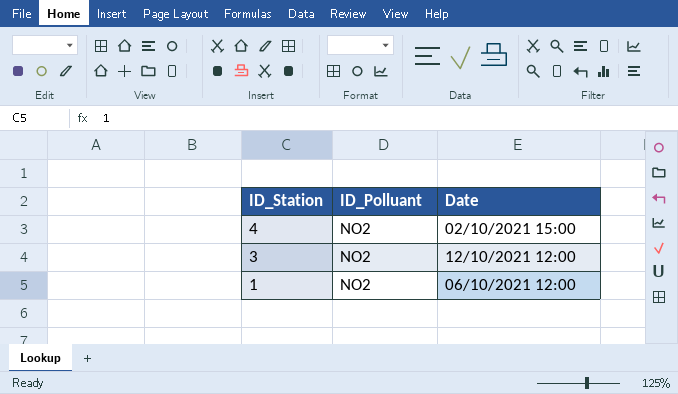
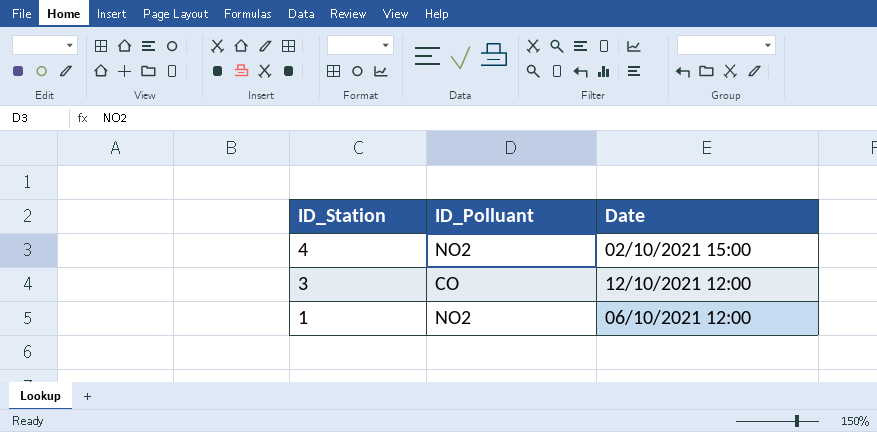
3 | ID_Polluant: NO2 -> CO

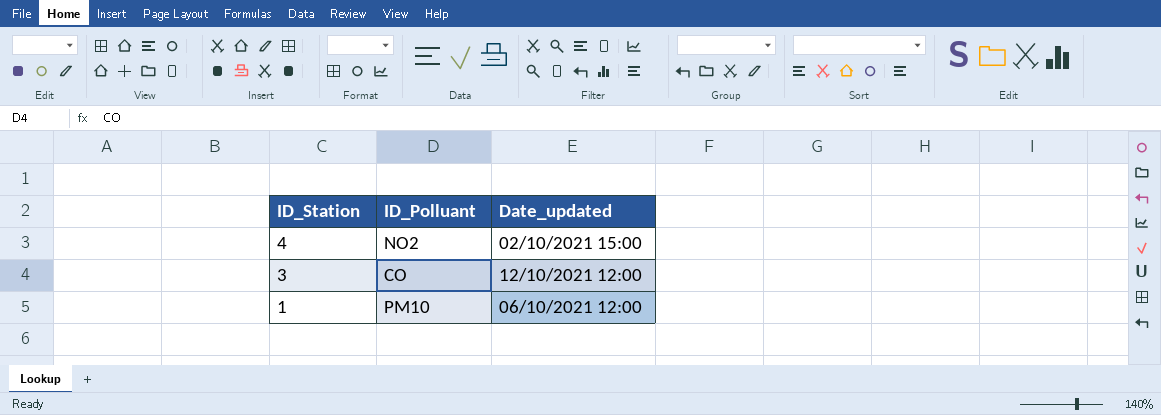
column name: Date -> Date_updated
1 | ID_Polluant: NO2 -> PM10

